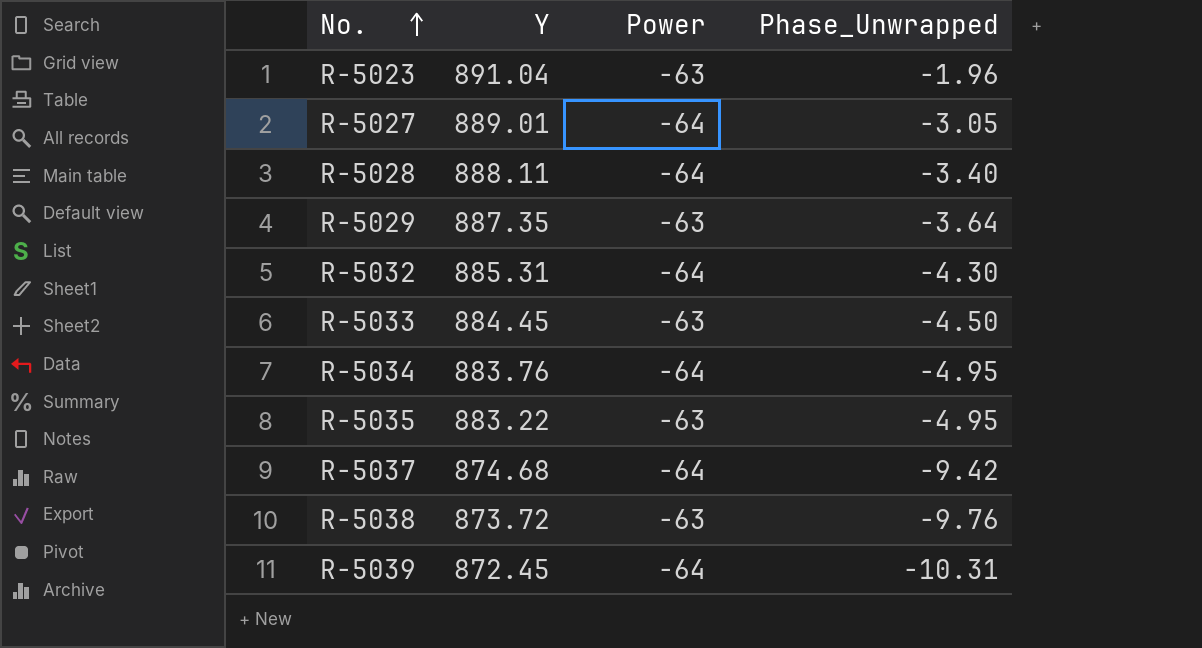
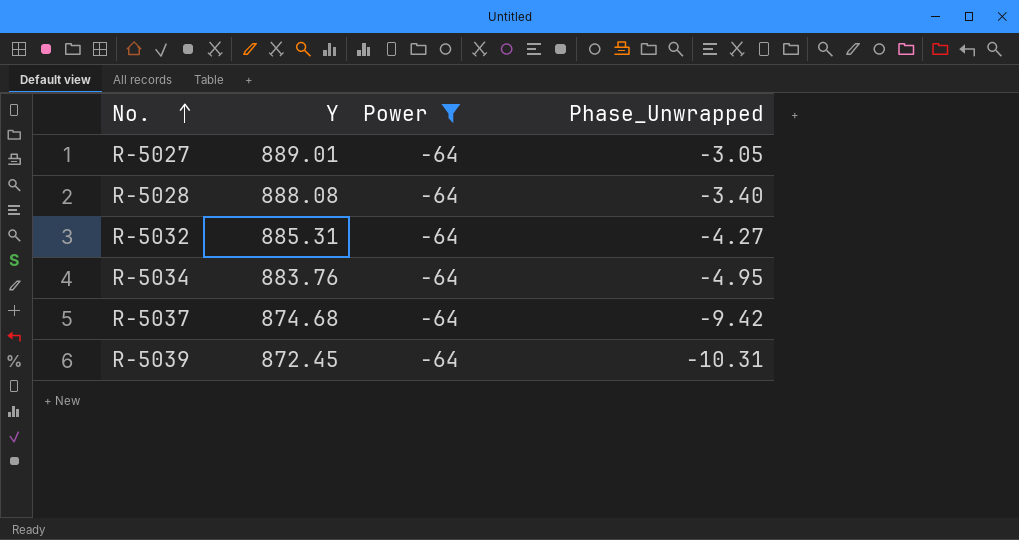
filter: none -> Power = -64
R-5028 | Y: 888.11 -> 888.08
R-5032 | Phase_Unwrapped: -4.30 -> -4.27

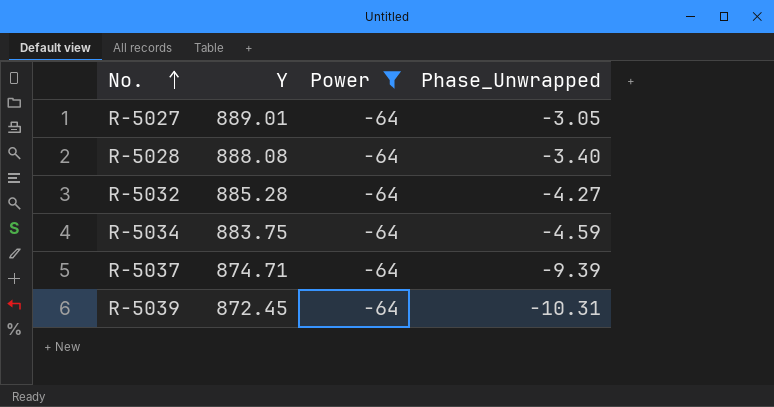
R-5032 | Y: 885.31 -> 885.28
R-5034 | Y: 883.76 -> 883.75
R-5034 | Phase_Unwrapped: -4.95 -> -4.59
R-5037 | Y: 874.68 -> 874.71
R-5037 | Phase_Unwrapped: -9.42 -> -9.39

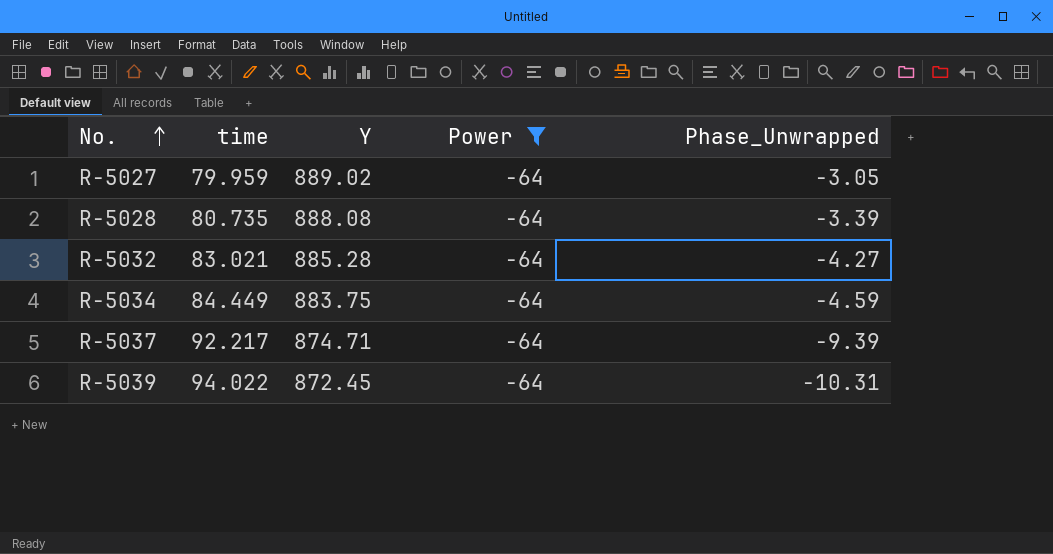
column time | position: none -> 2
R-5027 | Y: 889.01 -> 889.02
R-5028 | Phase_Unwrapped: -3.40 -> -3.39

